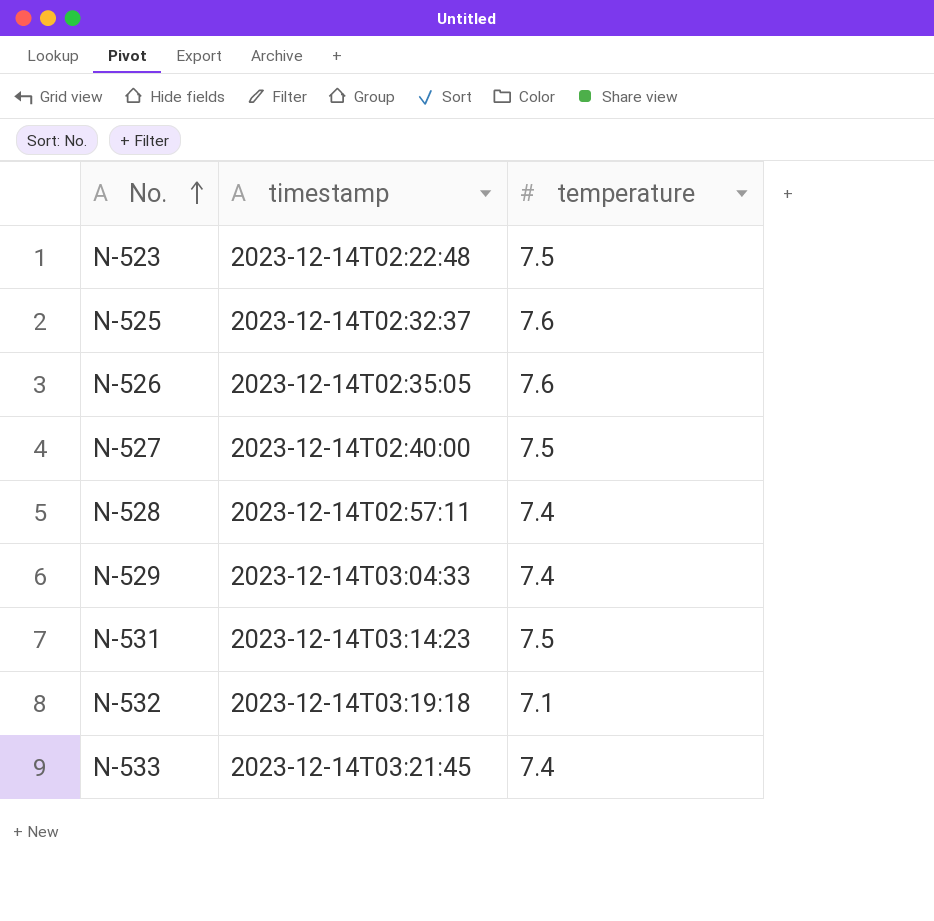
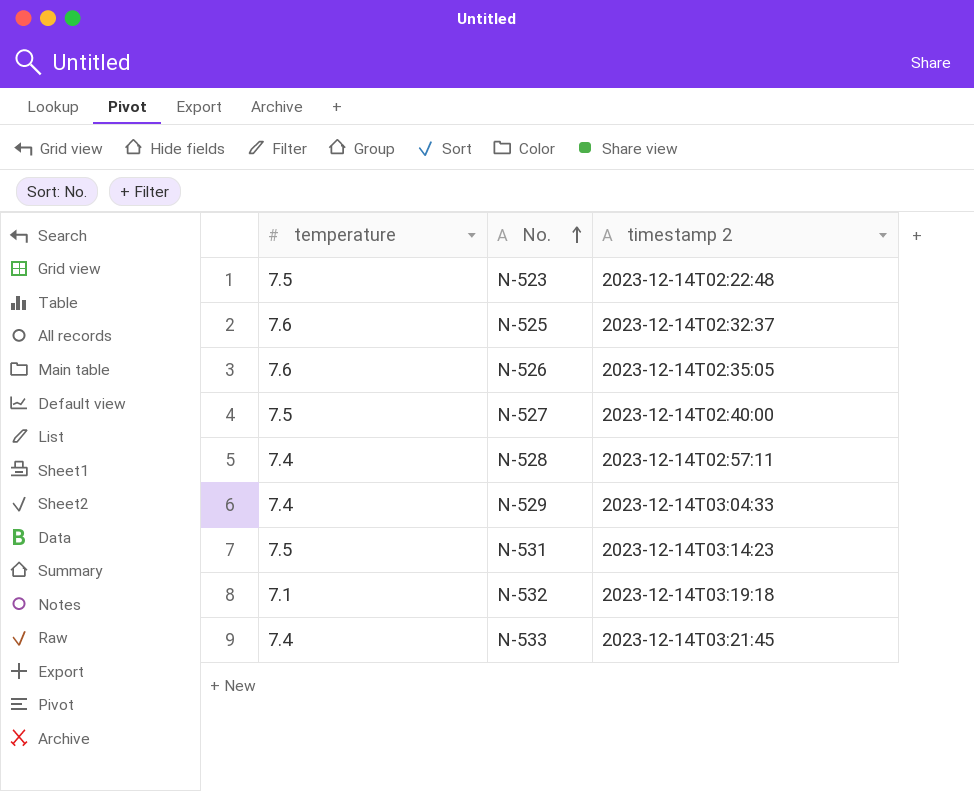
column temperature | position: 3 -> 1
column name: timestamp -> timestamp 2

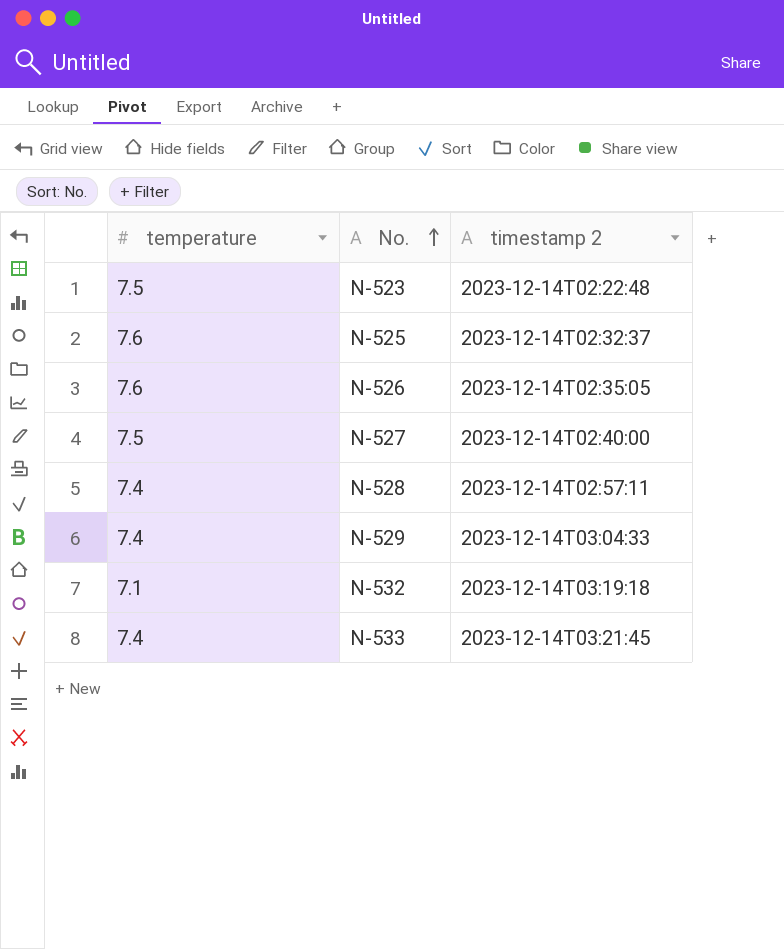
row N-531: 7.5 | 2023-12-14T03:14:23 -> none

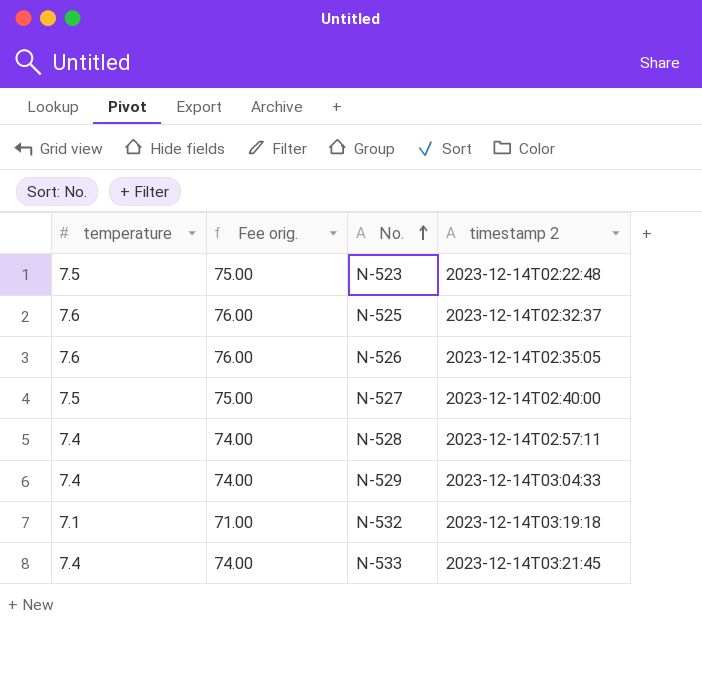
column Fee orig. | formula: none -> [temperature] * 10

